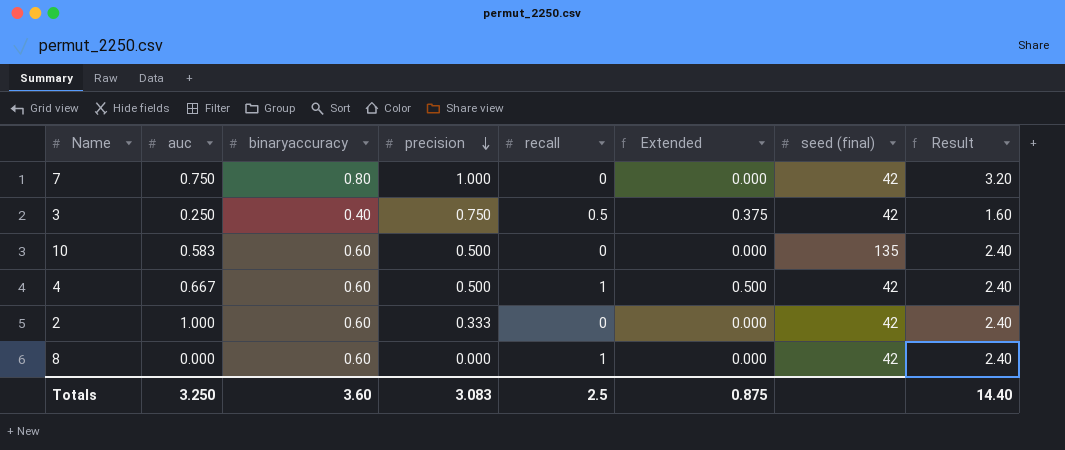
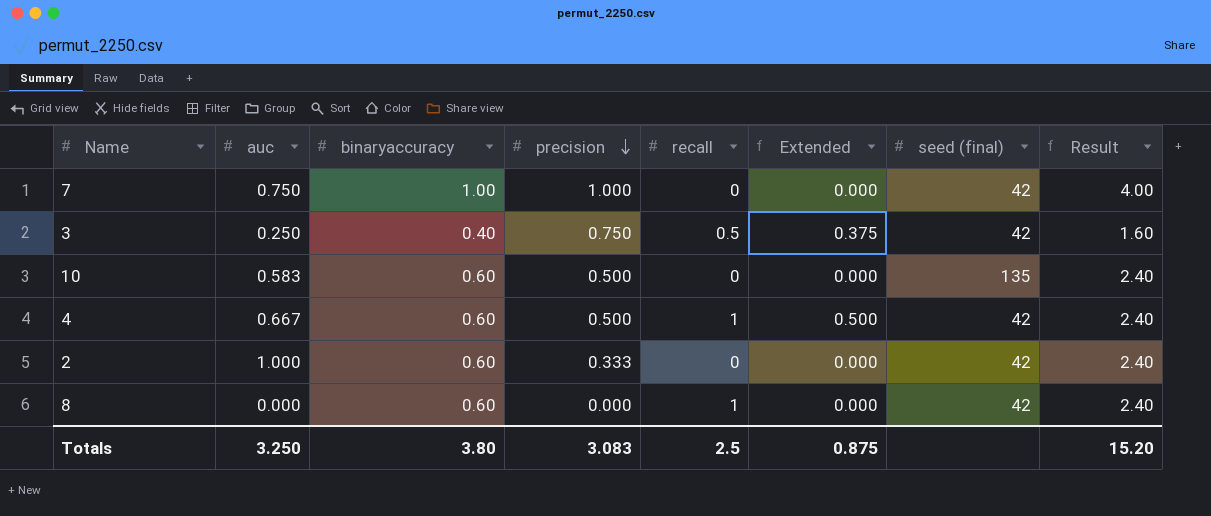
7 | binaryaccuracy: 0.80 -> 1.00
7 | Result: 3.20 -> 4.00
Totals | binaryaccuracy: 3.60 -> 3.80
Totals | Result: 14.40 -> 15.20

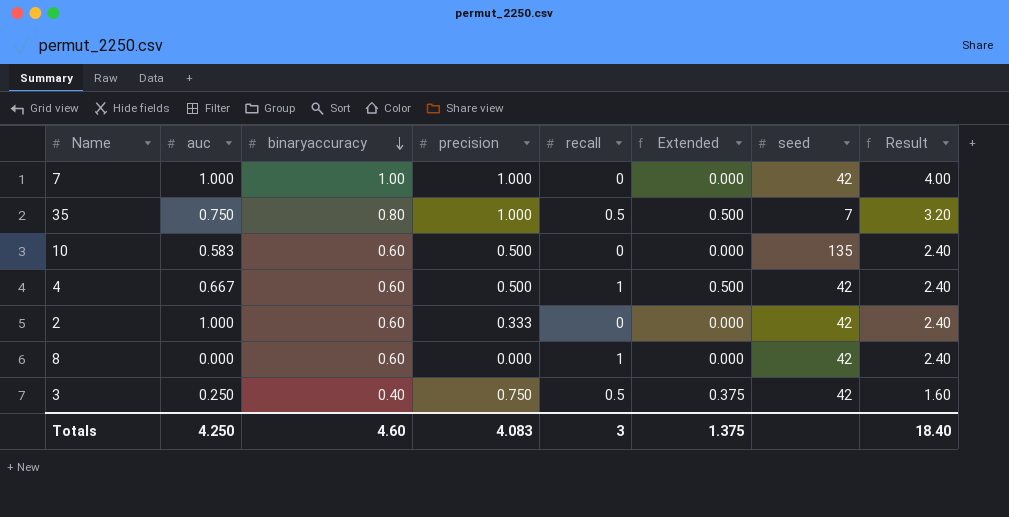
row order: precision descending -> binaryaccuracy descending
column name: seed (final) -> seed
7 | auc: 0.750 -> 1.000
row 35: none -> 0.750 | 0.80 | 1.000 | 0.5 | 0.500 | 7 | 3.20
Totals | auc: 3.250 -> 4.250
Totals | binaryaccuracy: 3.80 -> 4.60
Totals | precision: 3.083 -> 4.083
Totals | recall: 2.5 -> 3
Totals | Extended: 0.875 -> 1.375
Totals | Result: 15.20 -> 18.40

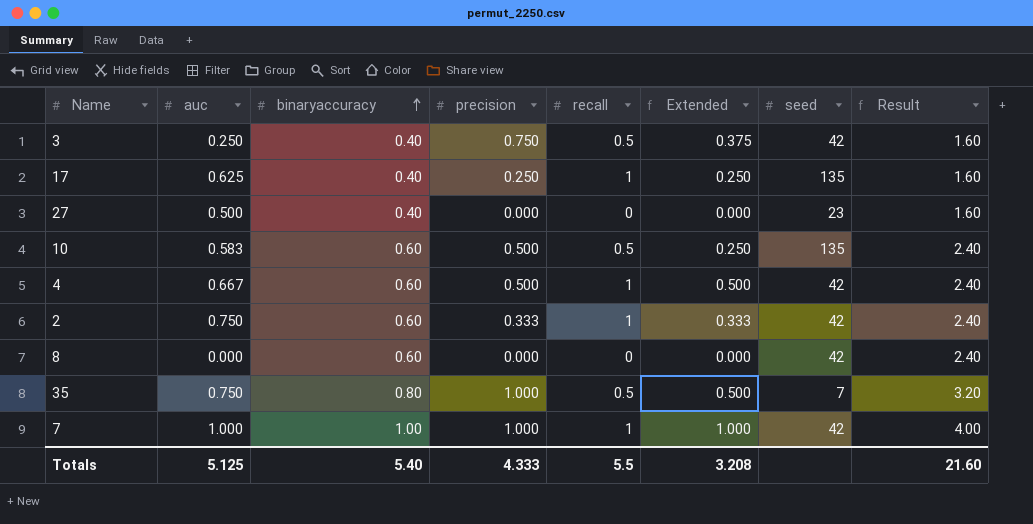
row order: binaryaccuracy descending -> binaryaccuracy ascending
row 17: none -> 0.625 | 0.40 | 0.250 | 1 | 0.250 | 135 | 1.60
row 27: none -> 0.500 | 0.40 | 0.000 | 0 | 0.000 | 23 | 1.60
10 | recall: 0 -> 0.5
10 | Extended: 0.000 -> 0.250
2 | auc: 1.000 -> 0.750
2 | recall: 0 -> 1
2 | Extended: 0.000 -> 0.333
8 | recall: 1 -> 0
7 | recall: 0 -> 1
7 | Extended: 0.000 -> 1.000
Totals | auc: 4.250 -> 5.125
Totals | binaryaccuracy: 4.60 -> 5.40
Totals | precision: 4.083 -> 4.333
Totals | recall: 3 -> 5.5
Totals | Extended: 1.375 -> 3.208
Totals | Result: 18.40 -> 21.60

